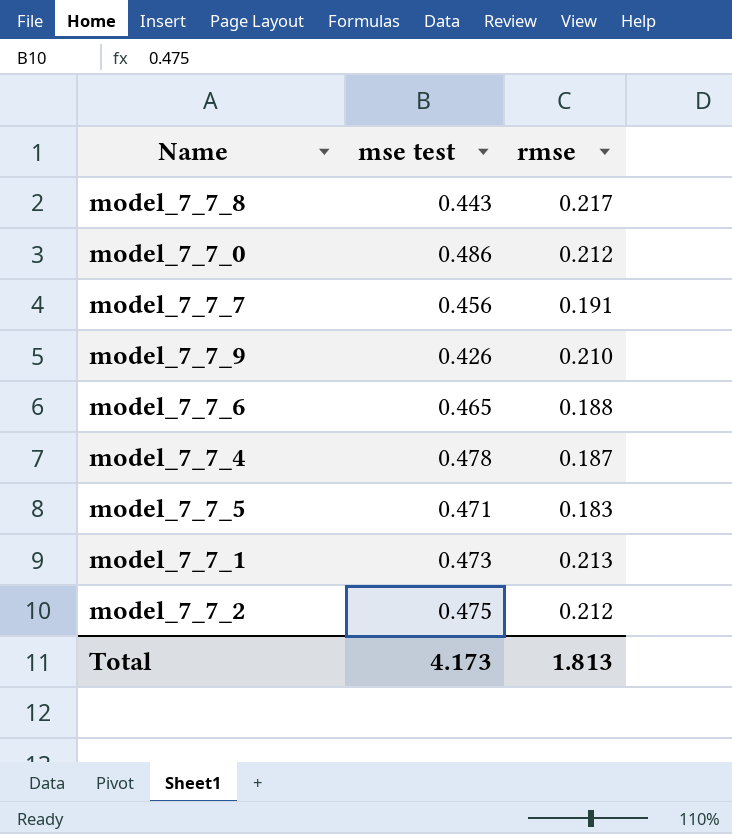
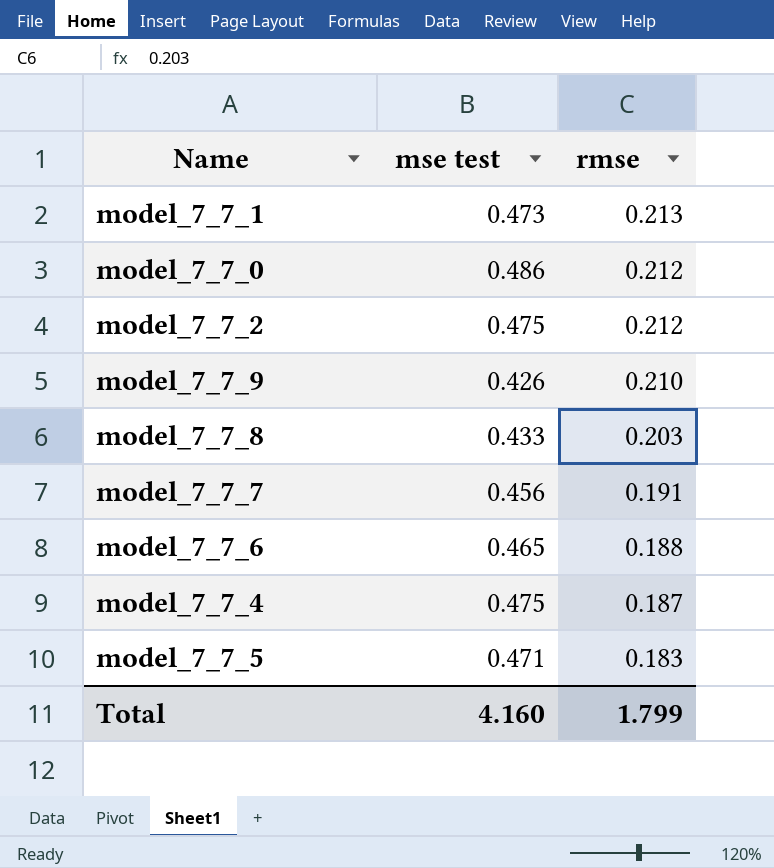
row order: none -> rmse descending
model_7_7_8 | mse test: 0.443 -> 0.433
model_7_7_8 | rmse: 0.217 -> 0.203
model_7_7_4 | mse test: 0.478 -> 0.475
Total | mse test: 4.173 -> 4.160
Total | rmse: 1.813 -> 1.799

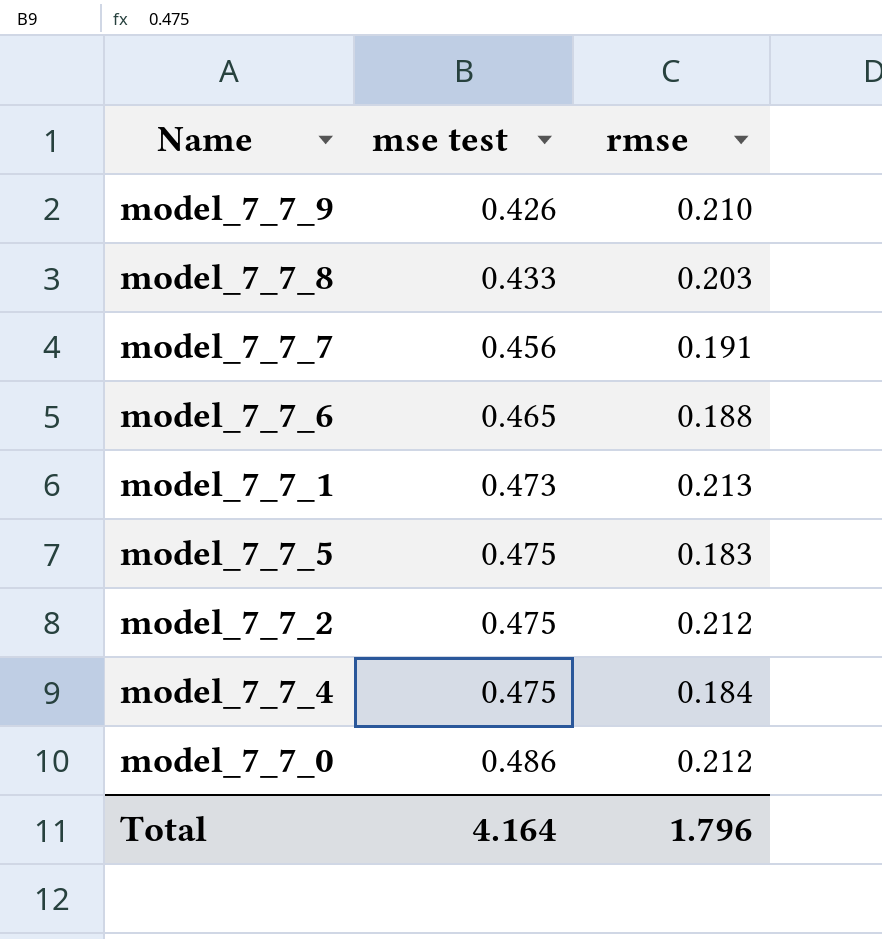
row order: rmse descending -> mse test ascending
model_7_7_5 | mse test: 0.471 -> 0.475
model_7_7_4 | rmse: 0.187 -> 0.184
Total | mse test: 4.160 -> 4.164
Total | rmse: 1.799 -> 1.796

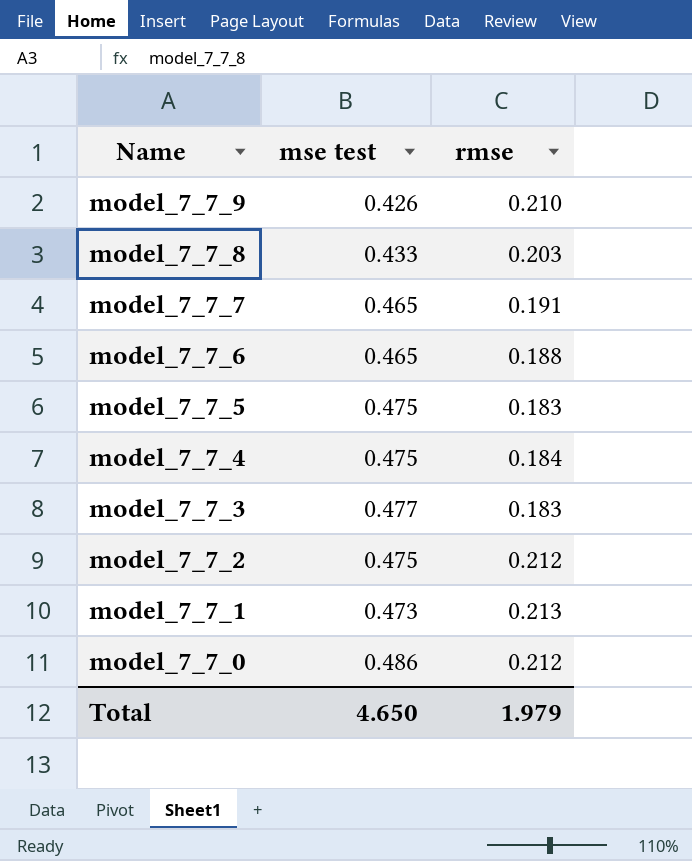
row order: mse test ascending -> Name descending
model_7_7_7 | mse test: 0.456 -> 0.465
row model_7_7_3: none -> 0.477 | 0.183
Total | mse test: 4.164 -> 4.650
Total | rmse: 1.796 -> 1.979

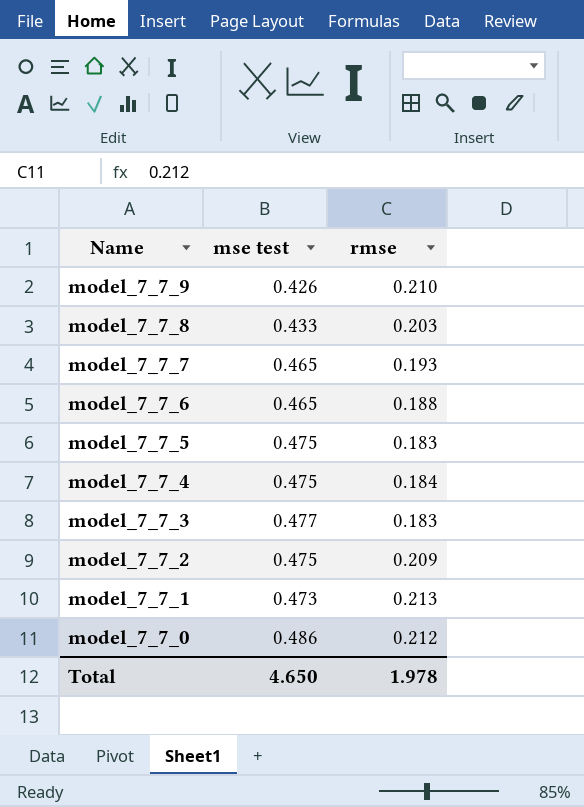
model_7_7_7 | rmse: 0.191 -> 0.193
model_7_7_2 | rmse: 0.212 -> 0.209
Total | rmse: 1.979 -> 1.978

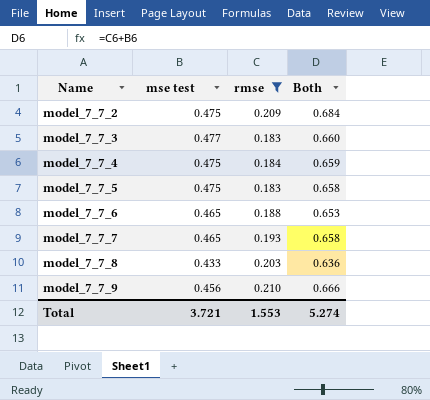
filter: none -> rmse <= 0.210
row order: Name descending -> Name ascending
column Both | formula: none -> [mse test] + [rmse]
model_7_7_9 | mse test: 0.426 -> 0.456
Total | mse test: 4.650 -> 3.721
Total | rmse: 1.978 -> 1.553

